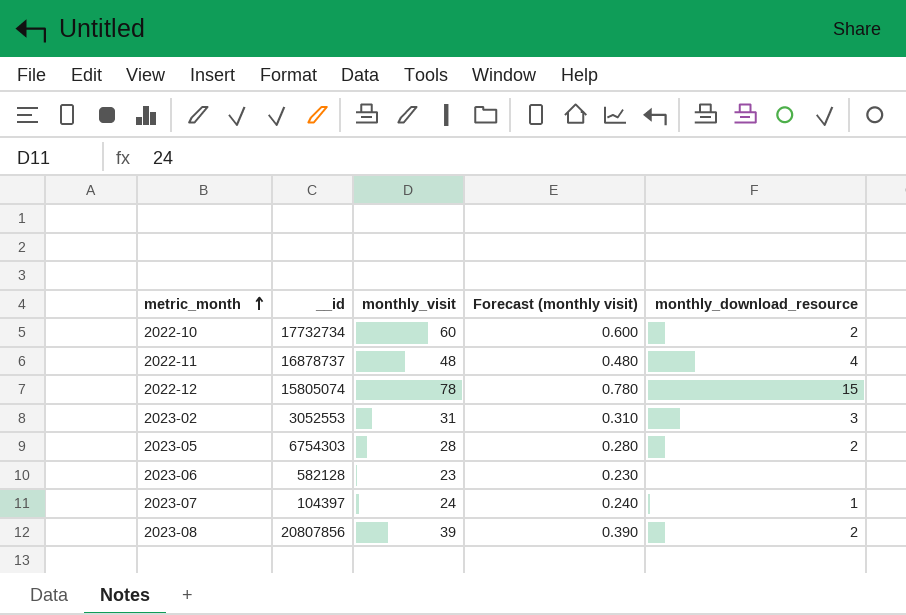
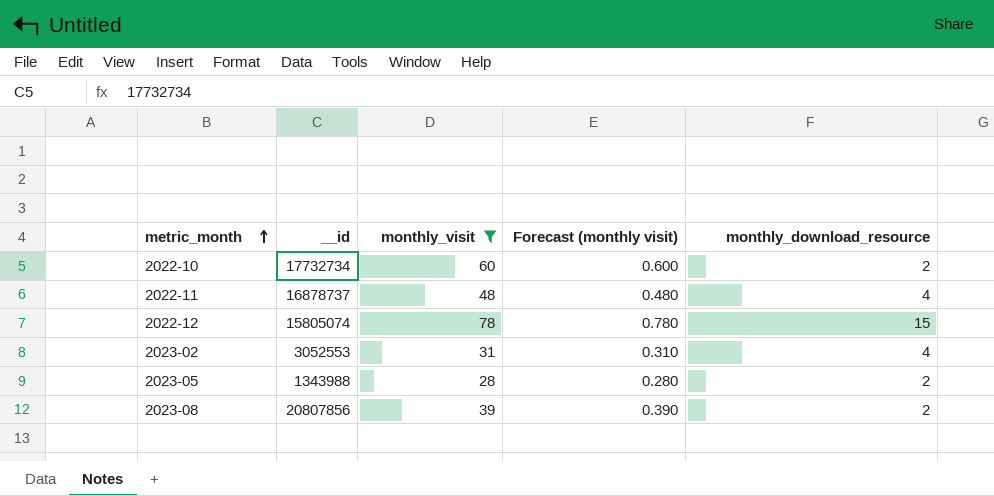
filter: none -> monthly_visit >= 28
2023-02 | monthly_download_resource: 3 -> 4
2023-05 | __id: 6754303 -> 1343988

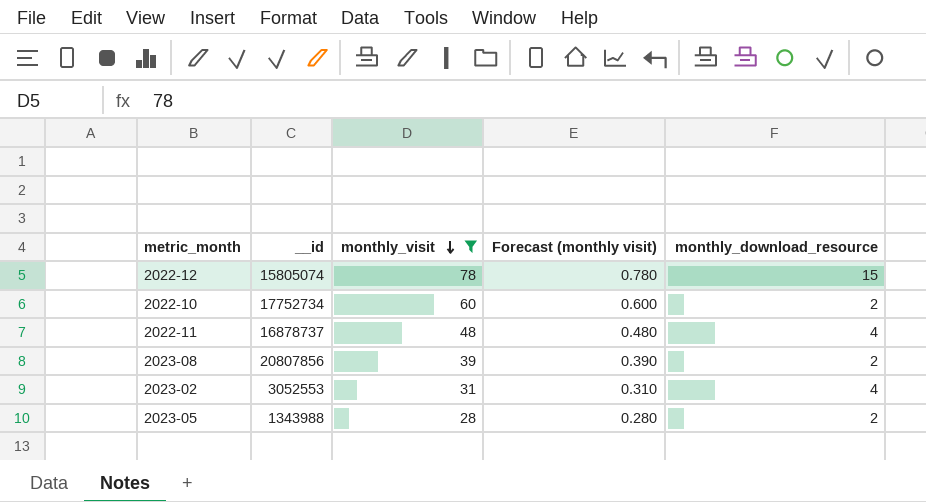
row order: metric_month ascending -> monthly_visit descending
2022-10 | __id: 17732734 -> 17752734

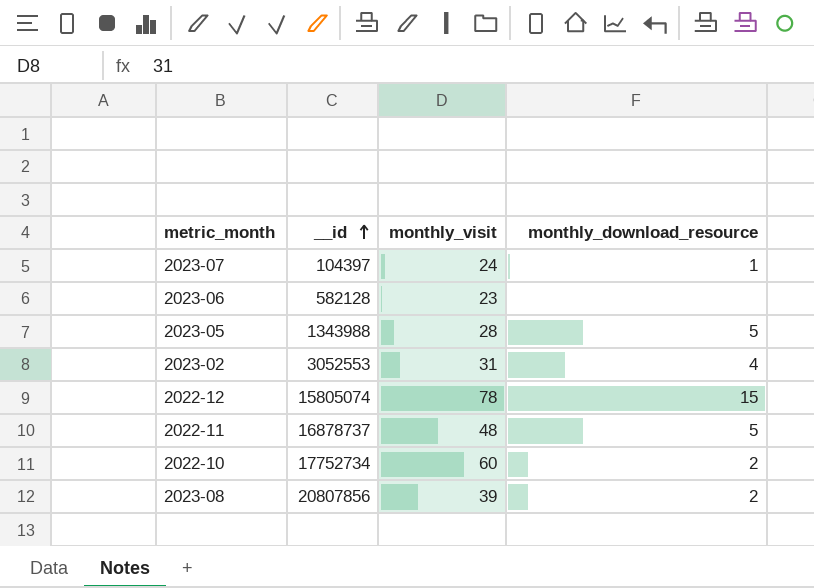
filter: monthly_visit >= 28 -> none
row order: monthly_visit descending -> __id ascending
column Forecast (monthly visit) | formula: [monthly_visit] * 0.01 -> none
2023-05 | monthly_download_resource: 2 -> 5
2022-11 | monthly_download_resource: 4 -> 5

